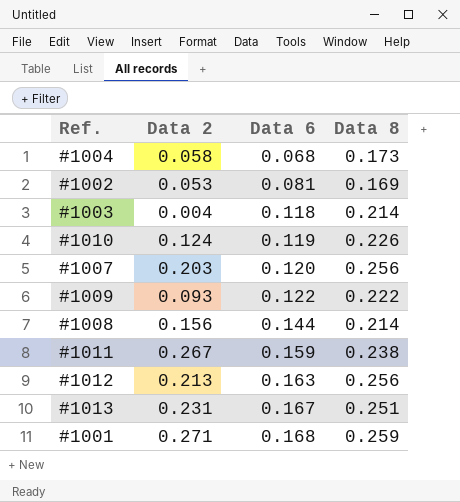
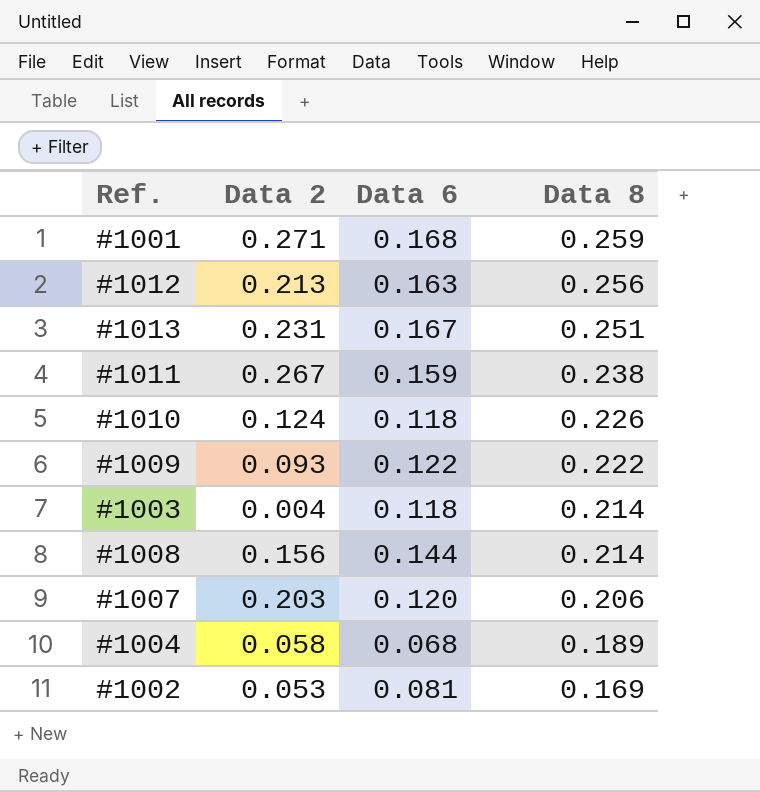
row order: Data 6 ascending -> Data 8 descending
#1010 | Data 6: 0.119 -> 0.118
#1007 | Data 8: 0.256 -> 0.206
#1004 | Data 8: 0.173 -> 0.189

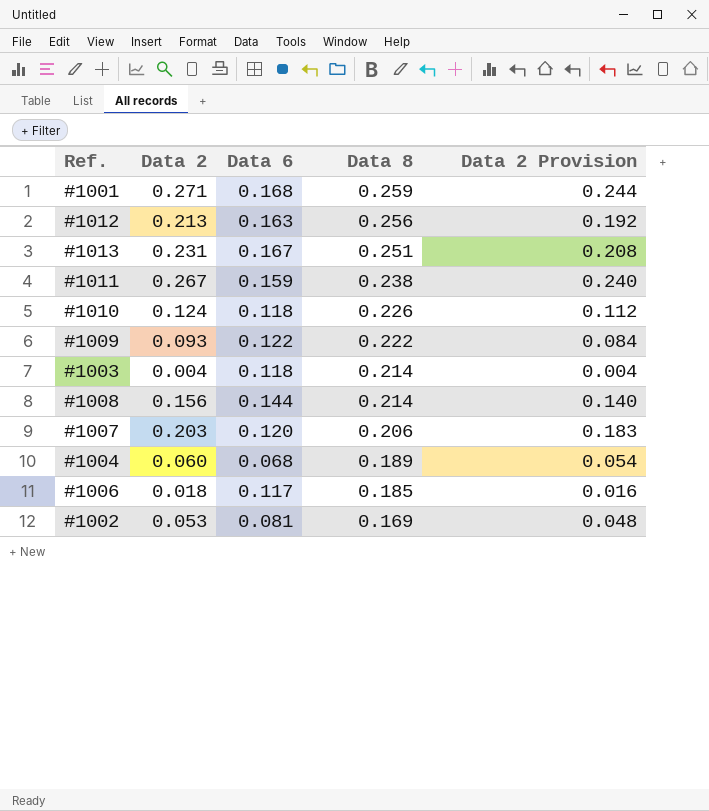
column Data 2 Provision | formula: none -> [Data 2] * 0.9
#1004 | Data 2: 0.058 -> 0.060
row #1006: none -> 0.018 | 0.117 | 0.185 | 0.016

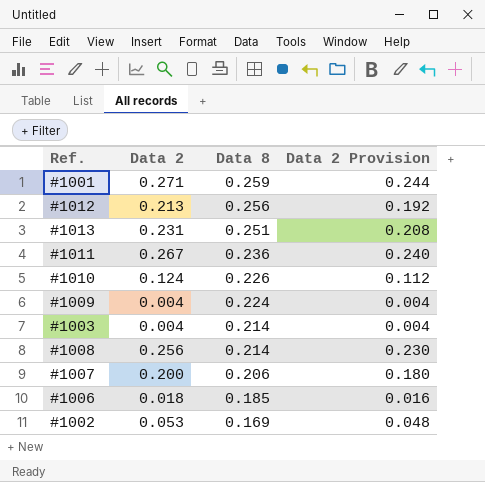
column Data 6 | position: 3 -> none
row #1004: 0.060 | 0.068 | 0.189 | 0.054 -> none
#1011 | Data 8: 0.238 -> 0.236
#1009 | Data 2: 0.093 -> 0.004
#1009 | Data 8: 0.222 -> 0.224
#1009 | Data 2 Provision: 0.084 -> 0.004
#1008 | Data 2: 0.156 -> 0.256
#1008 | Data 2 Provision: 0.140 -> 0.230
#1007 | Data 2: 0.203 -> 0.200
#1007 | Data 2 Provision: 0.183 -> 0.180

